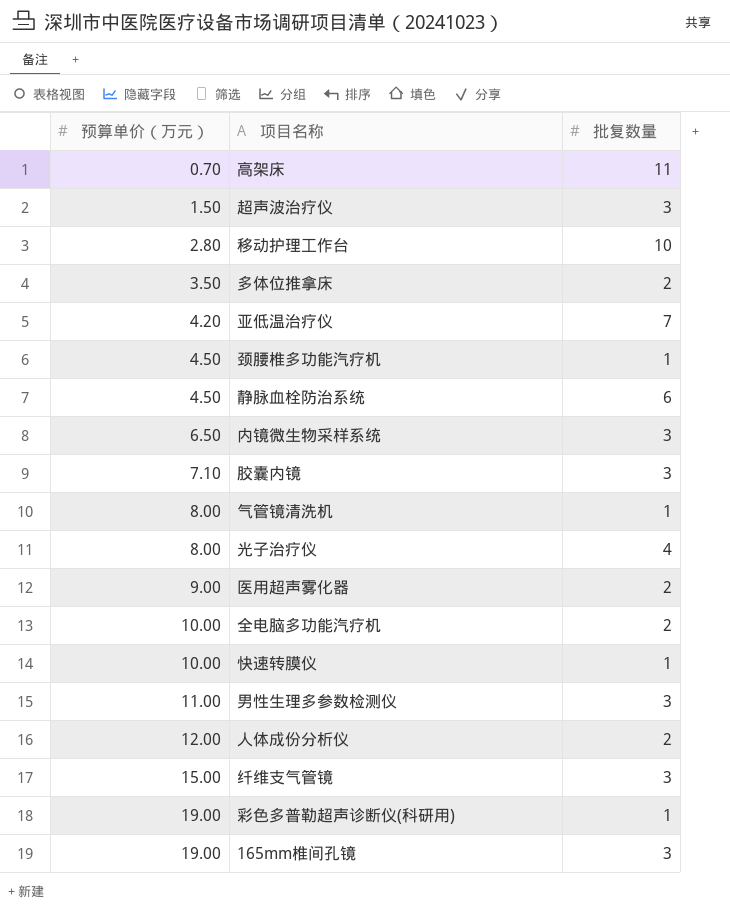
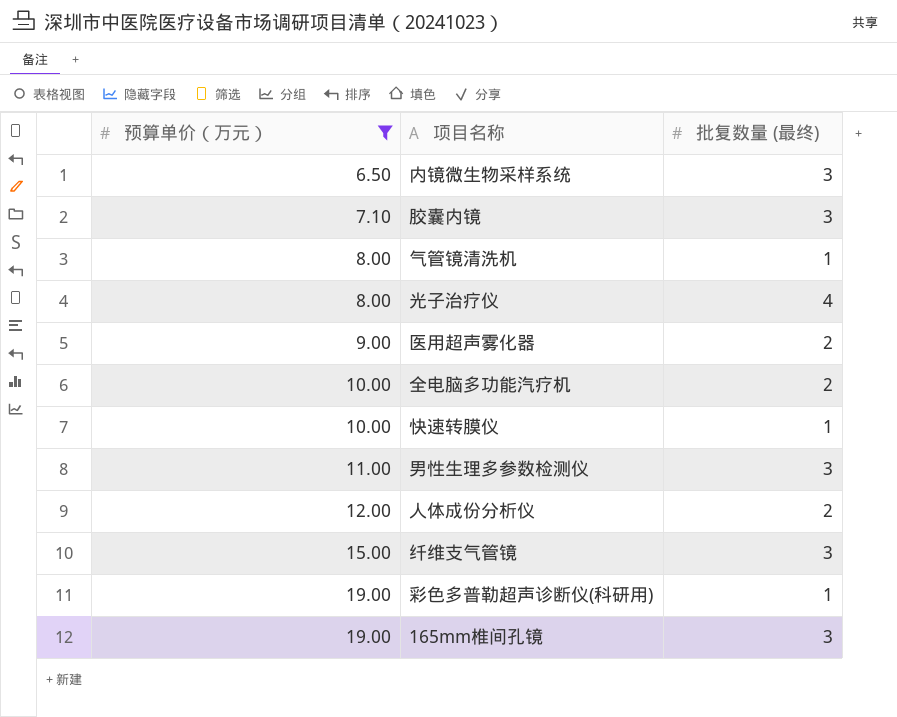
filter: none -> 预算单价（万元） >= 6.50
column name: 批复数量 -> 批复数量 (最终)

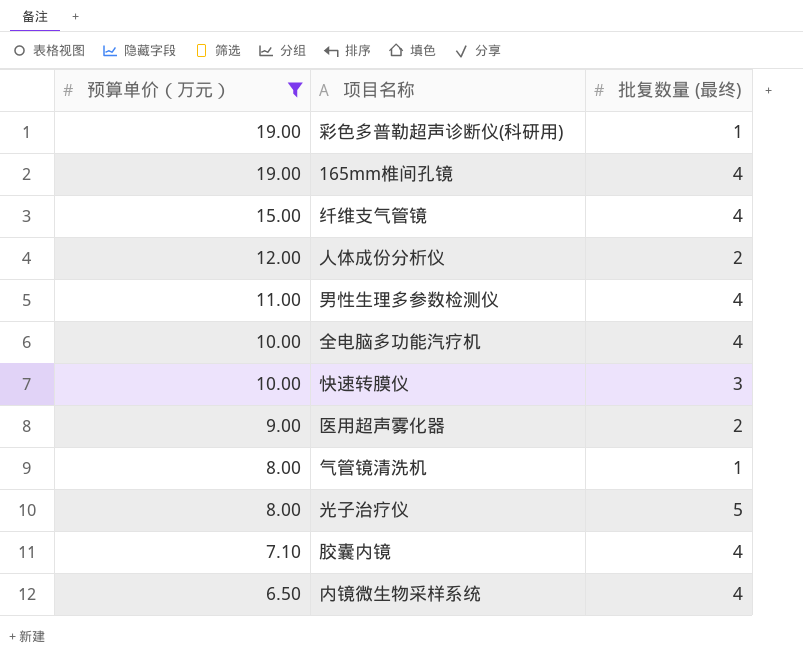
row order: 预算单价（万元） ascending -> 预算单价（万元） descending
165mm椎间孔镜 | 批复数量 (最终): 3 -> 4
纤维支气管镜 | 批复数量 (最终): 3 -> 4
男性生理多参数检测仪 | 批复数量 (最终): 3 -> 4
全电脑多功能汽疗机 | 批复数量 (最终): 2 -> 4
快速转膜仪 | 批复数量 (最终): 1 -> 3
光子治疗仪 | 批复数量 (最终): 4 -> 5
胶囊内镜 | 批复数量 (最终): 3 -> 4
内镜微生物采样系统 | 批复数量 (最终): 3 -> 4

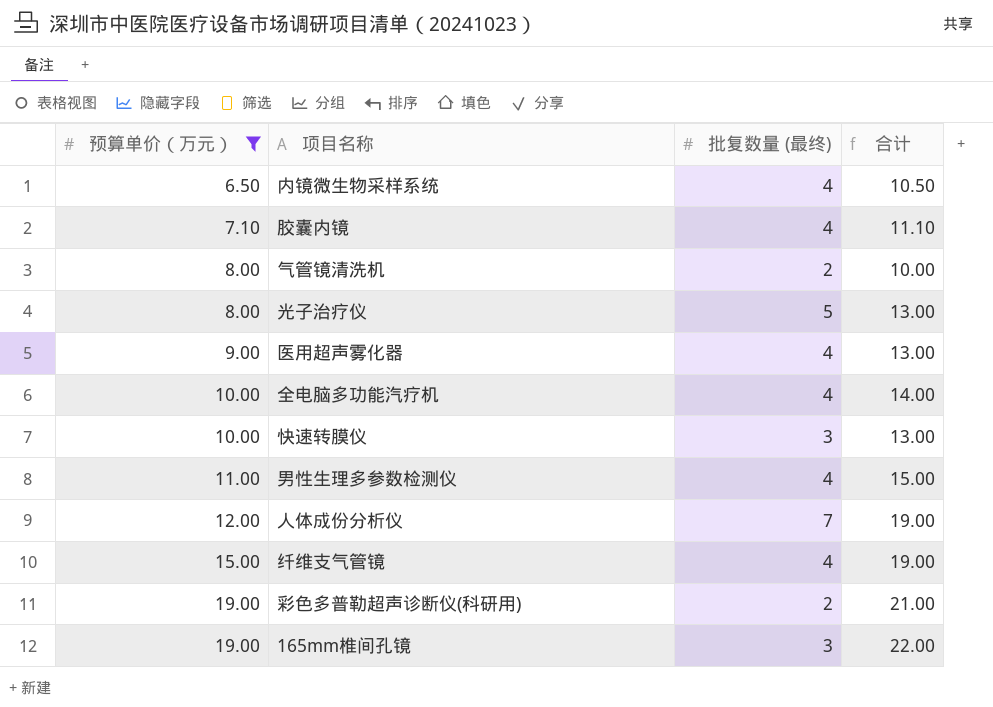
row order: 预算单价（万元） descending -> 预算单价（万元） ascending
column 合计 | formula: none -> [预算单价（万元）] + [批复数量 (最终)]
气管镜清洗机 | 批复数量 (最终): 1 -> 2
医用超声雾化器 | 批复数量 (最终): 2 -> 4
人体成份分析仪 | 批复数量 (最终): 2 -> 7
彩色多普勒超声诊断仪(科研用) | 批复数量 (最终): 1 -> 2
165mm椎间孔镜 | 批复数量 (最终): 4 -> 3

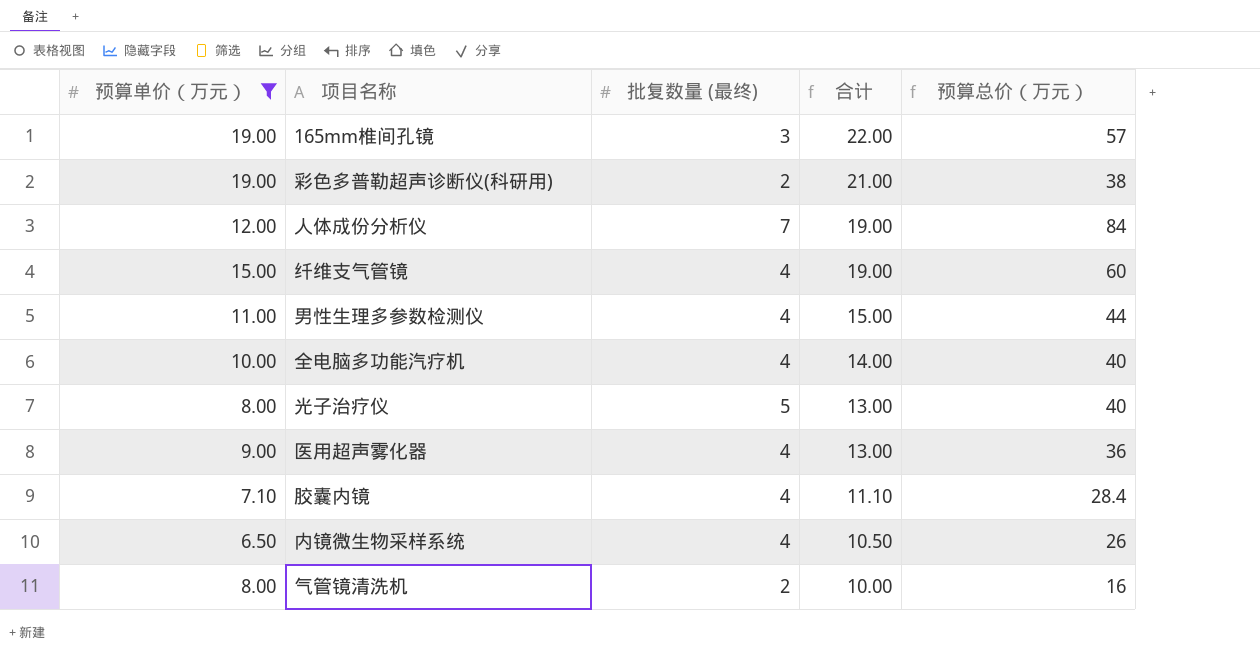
row order: 预算单价（万元） ascending -> 合计 descending
column 预算总价（万元） | formula: none -> [预算单价（万元）] * [批复数量 (最终)]
row 快速转膜仪: 10.00 | 3 | 13.00 -> none

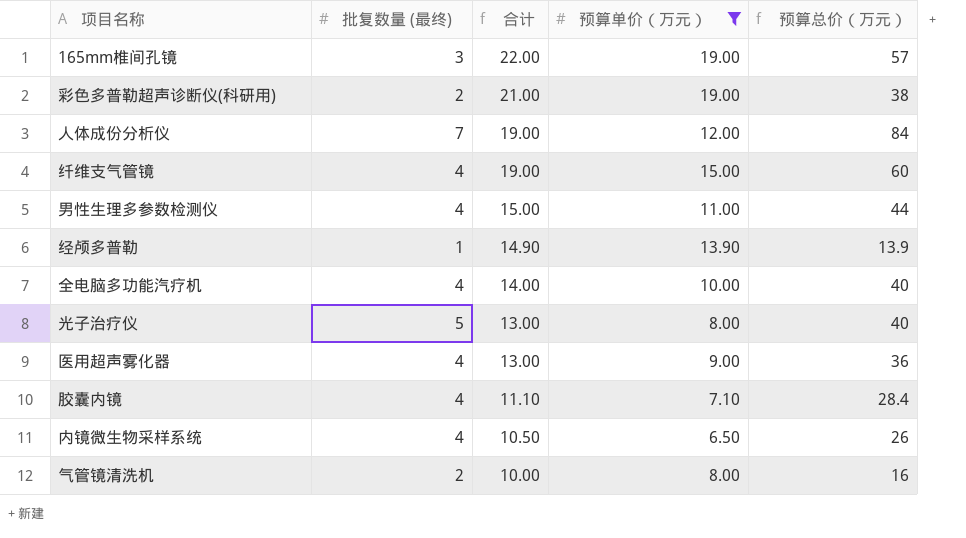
column 预算单价（万元） | position: 1 -> 4
row 经颅多普勒: none -> 1 | 14.90 | 13.90 | 13.9

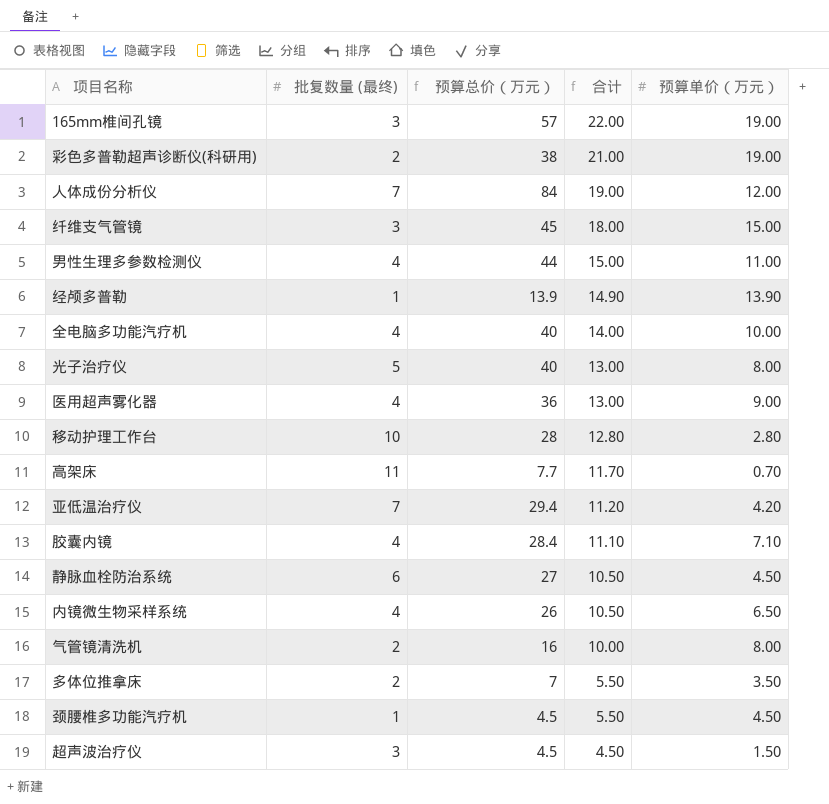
filter: 预算单价（万元） >= 6.50 -> none
column 预算总价（万元） | position: 5 -> 3
纤维支气管镜 | 批复数量 (最终): 4 -> 3
纤维支气管镜 | 预算总价（万元）: 60 -> 45
纤维支气管镜 | 合计: 19.00 -> 18.00

